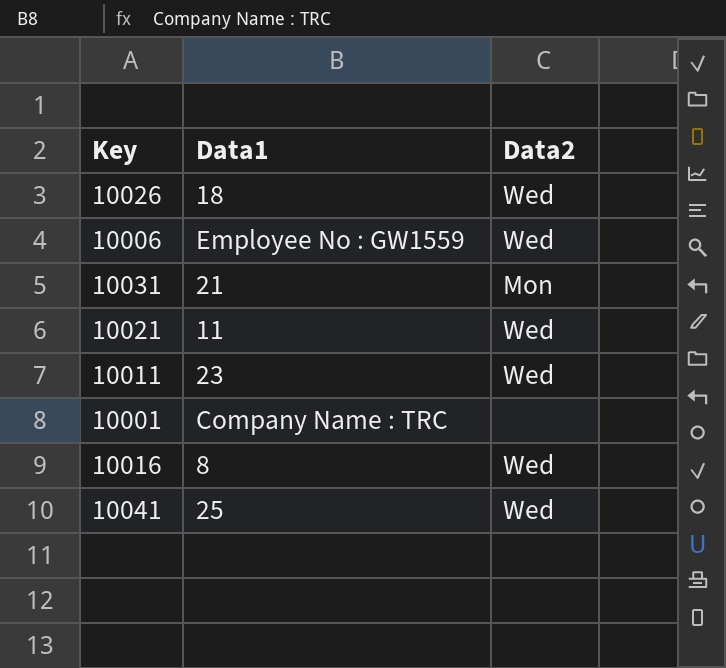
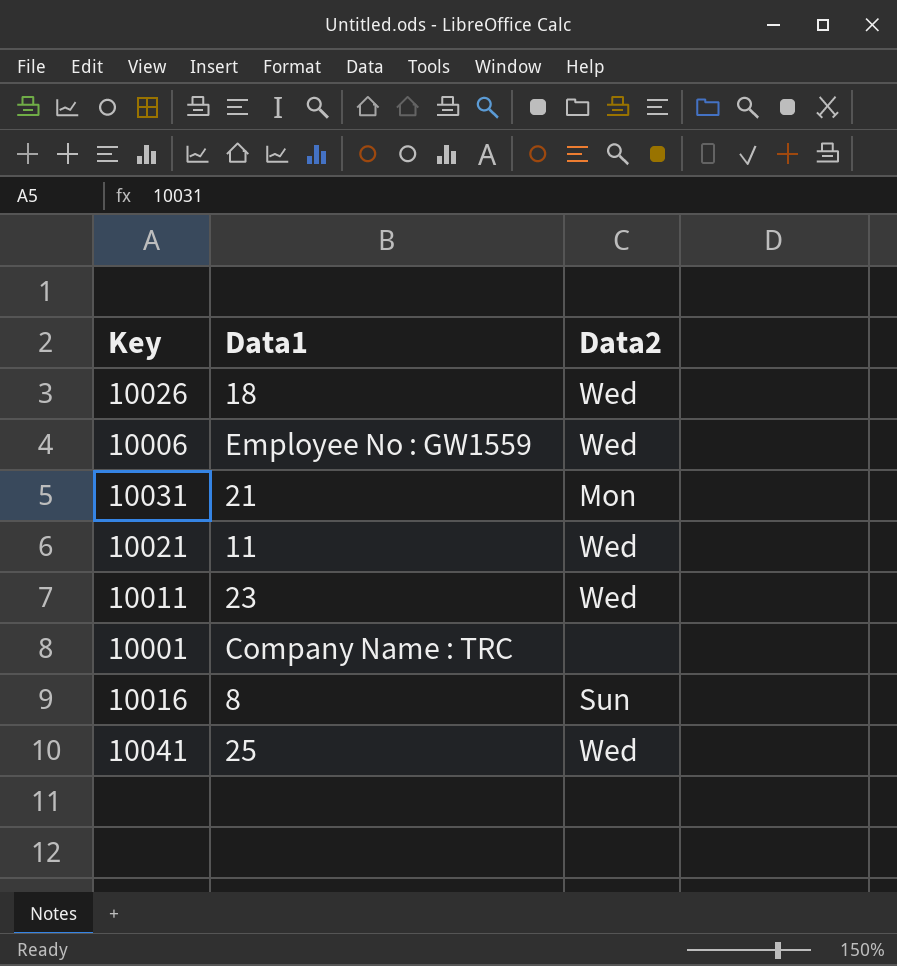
10016 | Data2: Wed -> Sun

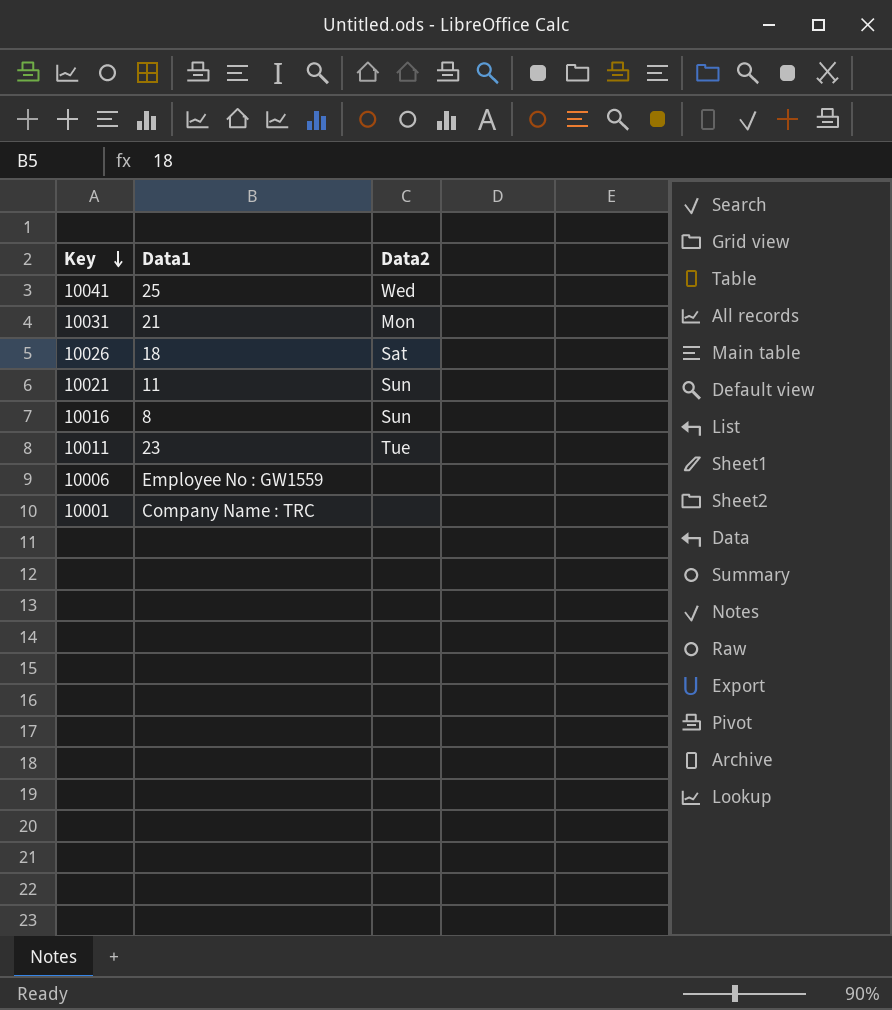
row order: none -> Key descending
10026 | Data2: Wed -> Sat
10021 | Data2: Wed -> Sun
10011 | Data2: Wed -> Tue
10006 | Data2: Wed -> none

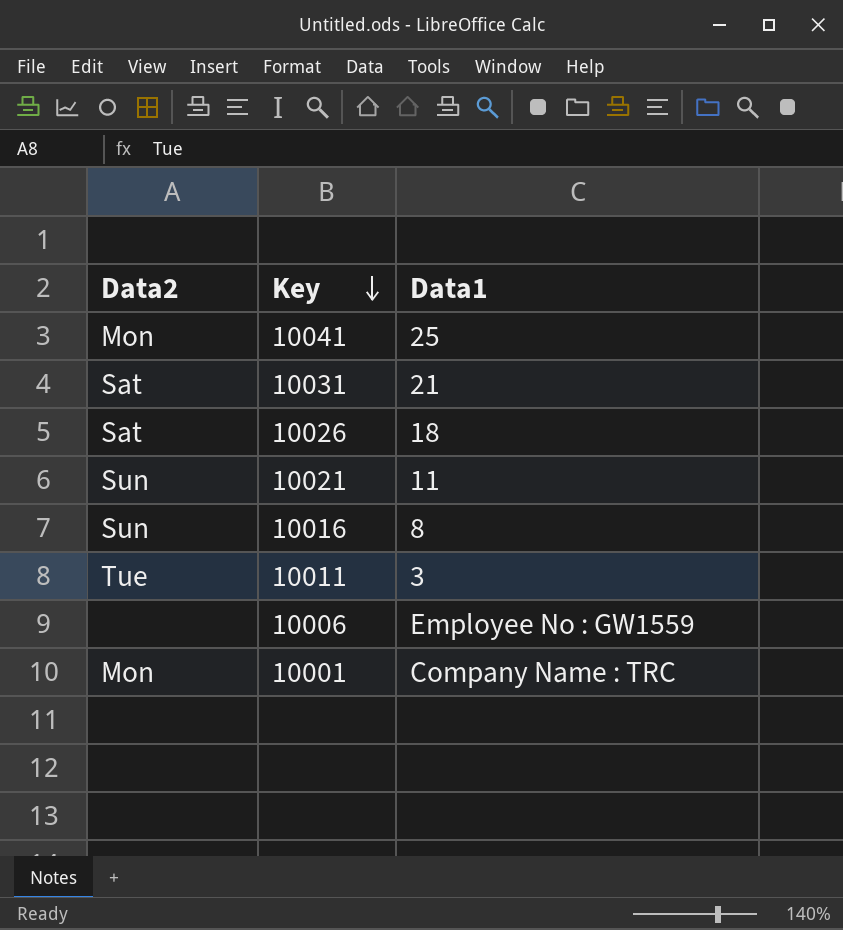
column Data2 | position: 3 -> 1
10041 | Data2: Wed -> Mon
10031 | Data2: Mon -> Sat
10011 | Data1: 23 -> 3
10001 | Data2: none -> Mon

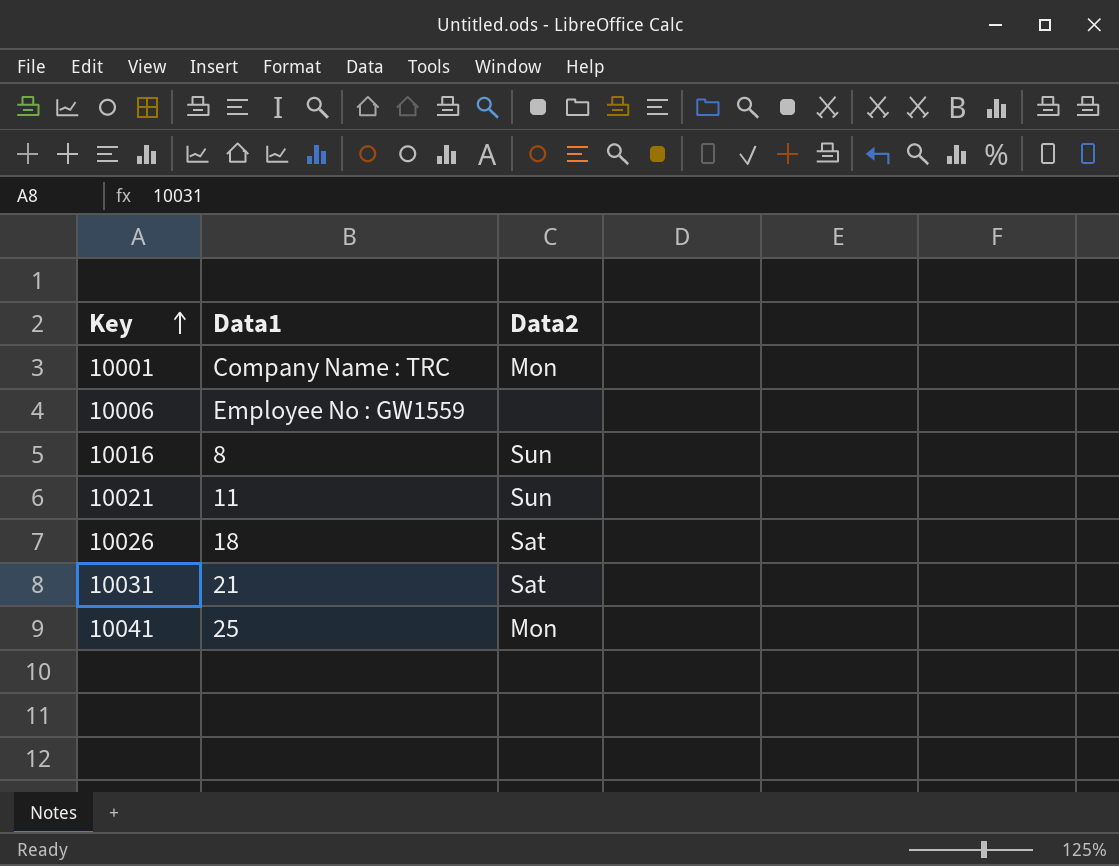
row order: Key descending -> Key ascending
column Data2 | position: 1 -> 3
row 10011: Tue | 3 -> none

